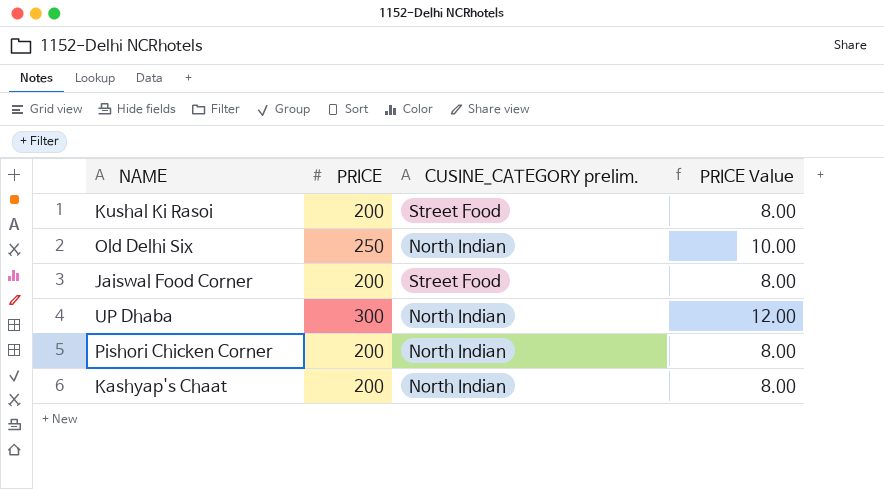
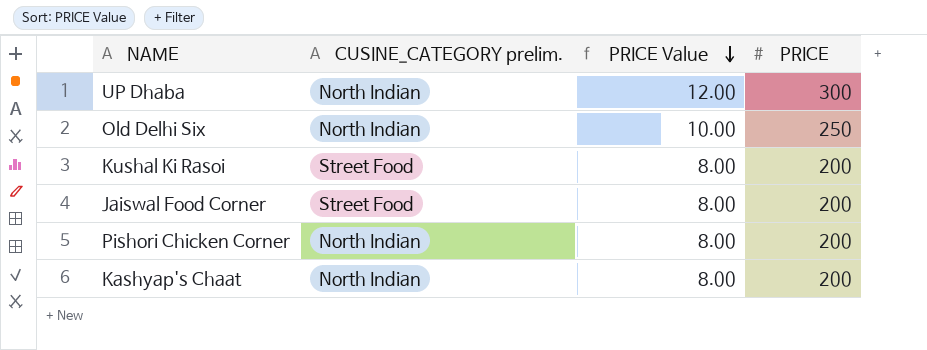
row order: none -> PRICE Value descending
column PRICE | position: 2 -> 4

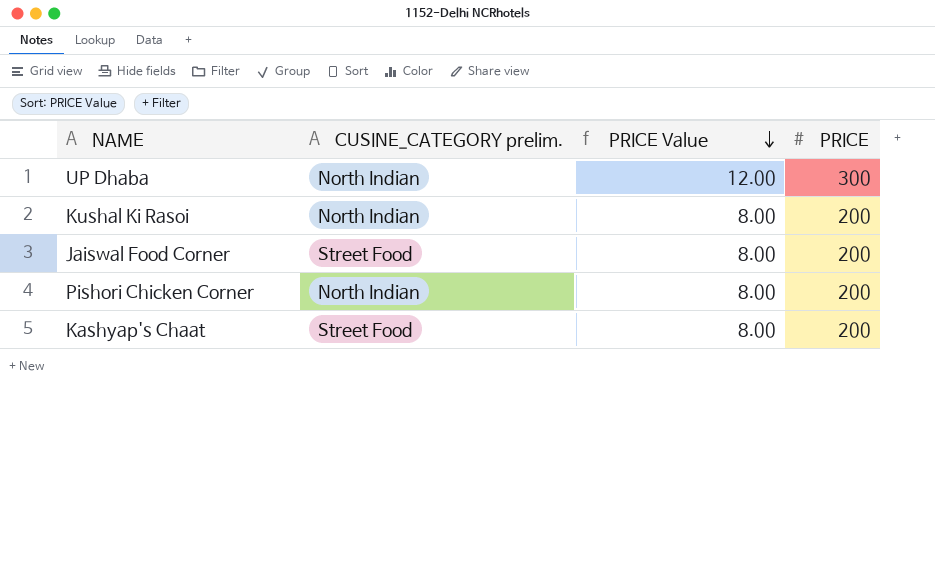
row Old Delhi Six: North Indian | 10.00 | 250 -> none
Kushal Ki Rasoi | CUSINE_CATEGORY prelim.: Street Food -> North Indian
Kashyap's Chaat | CUSINE_CATEGORY prelim.: North Indian -> Street Food

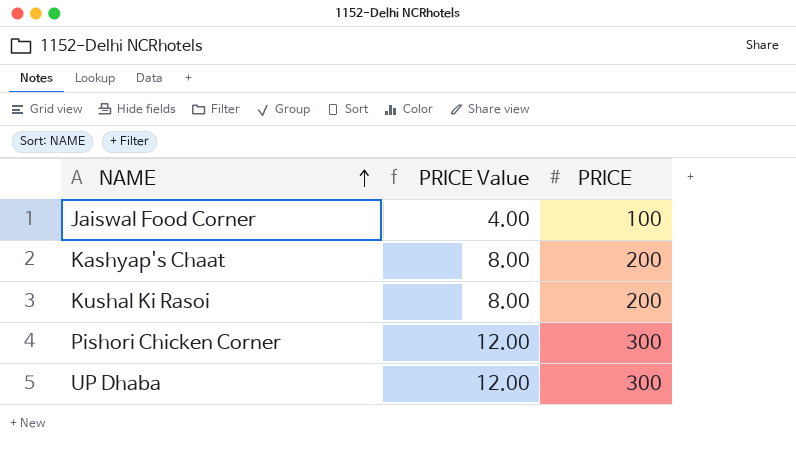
row order: PRICE Value descending -> NAME ascending
column CUSINE_CATEGORY prelim. | position: 2 -> none
Jaiswal Food Corner | PRICE Value: 8.00 -> 4.00
Jaiswal Food Corner | PRICE: 200 -> 100
Pishori Chicken Corner | PRICE Value: 8.00 -> 12.00
Pishori Chicken Corner | PRICE: 200 -> 300

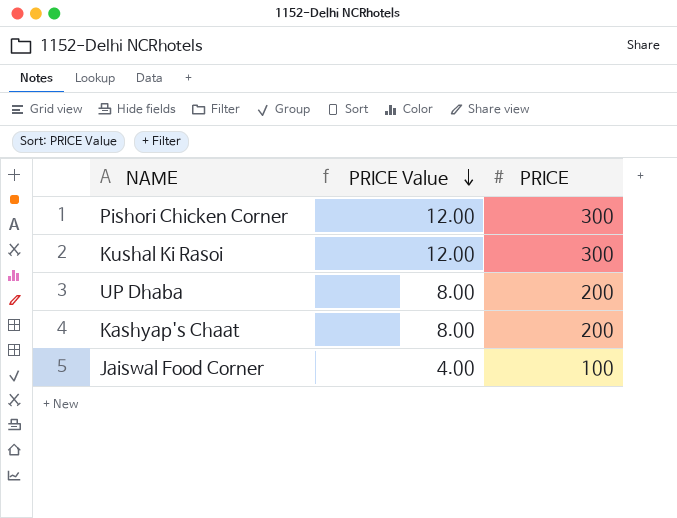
row order: NAME ascending -> PRICE Value descending
Kushal Ki Rasoi | PRICE Value: 8.00 -> 12.00
Kushal Ki Rasoi | PRICE: 200 -> 300
UP Dhaba | PRICE Value: 12.00 -> 8.00
UP Dhaba | PRICE: 300 -> 200

